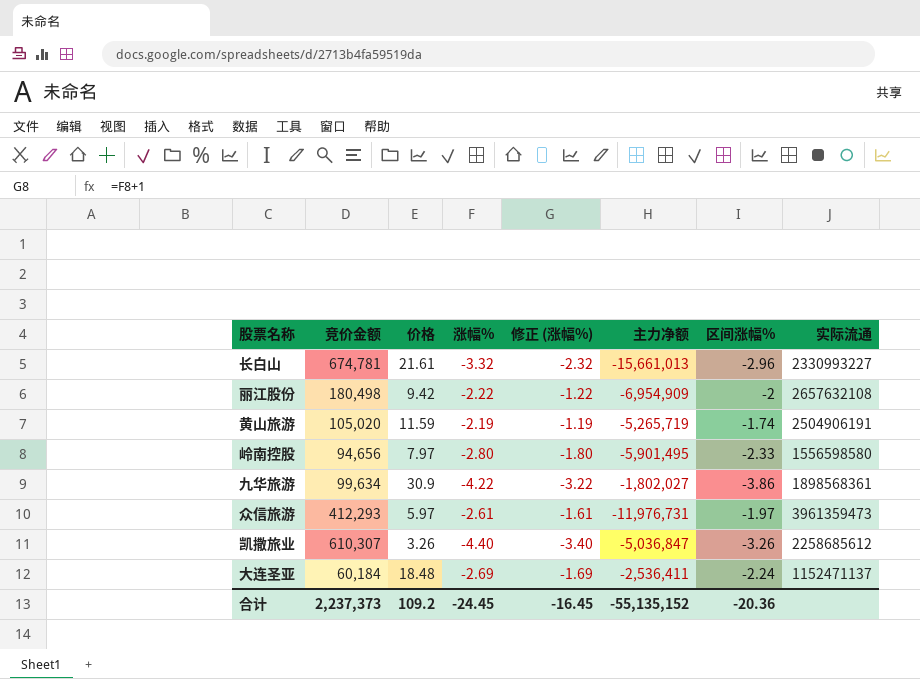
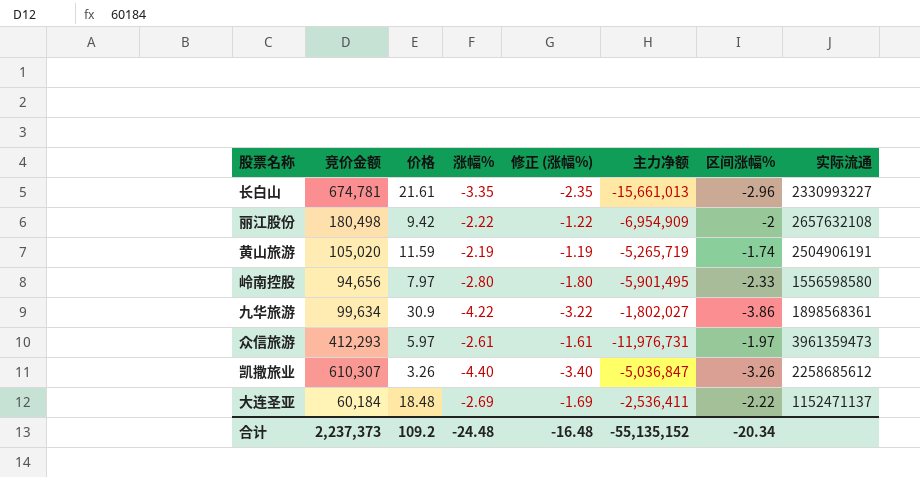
长白山 | 涨幅%: -3.32 -> -3.35
长白山 | 修正 (涨幅%): -2.32 -> -2.35
大连圣亚 | 区间涨幅%: -2.24 -> -2.22
合计 | 涨幅%: -24.45 -> -24.48
合计 | 修正 (涨幅%): -16.45 -> -16.48
合计 | 区间涨幅%: -20.36 -> -20.34

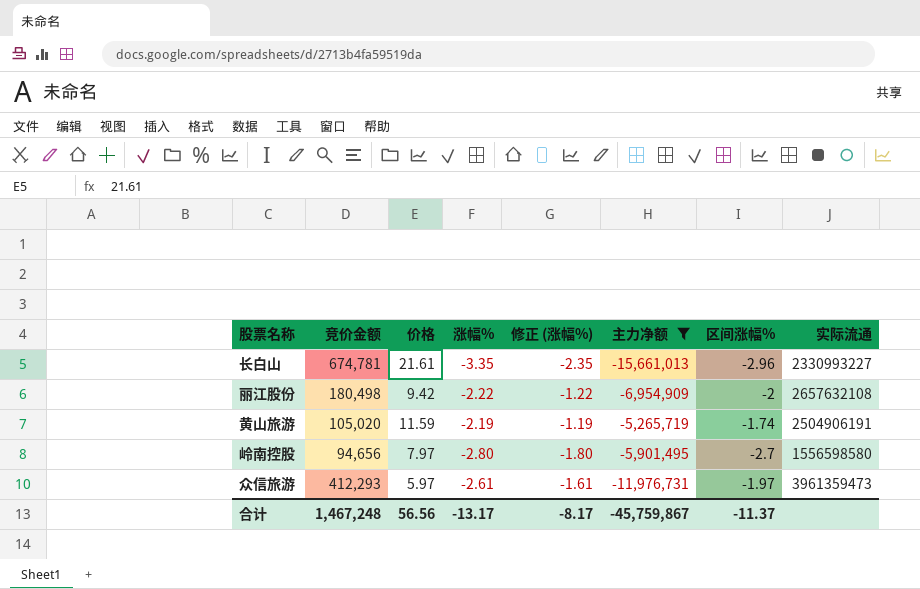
filter: none -> 主力净额 <= -5,265,719
岭南控股 | 区间涨幅%: -2.33 -> -2.7
合计 | 竞价金额: 2,237,373 -> 1,467,248
合计 | 价格: 109.2 -> 56.56
合计 | 涨幅%: -24.48 -> -13.17
合计 | 修正 (涨幅%): -16.48 -> -8.17
合计 | 主力净额: -55,135,152 -> -45,759,867
合计 | 区间涨幅%: -20.34 -> -11.37

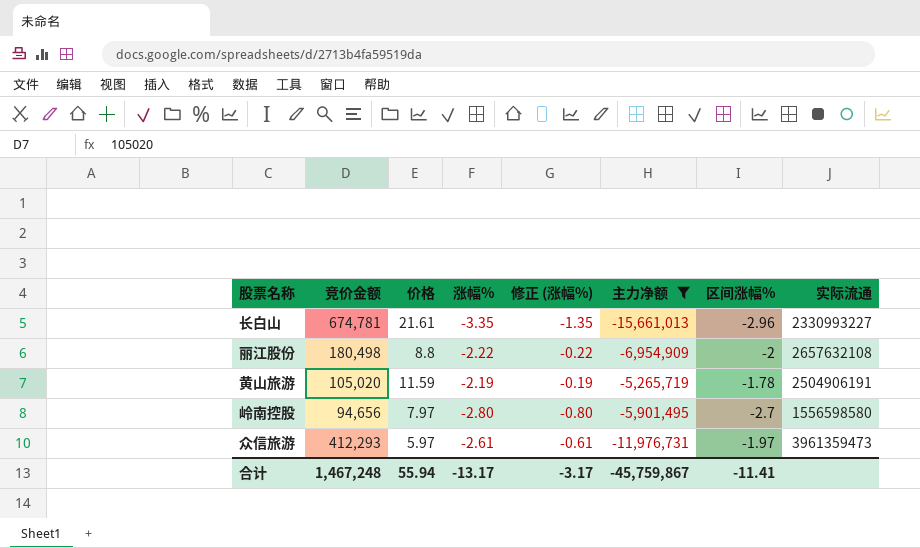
column 修正 (涨幅%) | formula: [涨幅%] + 1 -> [涨幅%] + 2
丽江股份 | 价格: 9.42 -> 8.8
黄山旅游 | 区间涨幅%: -1.74 -> -1.78
合计 | 价格: 56.56 -> 55.94
合计 | 修正 (涨幅%): -8.17 -> -3.17
合计 | 区间涨幅%: -11.37 -> -11.41

